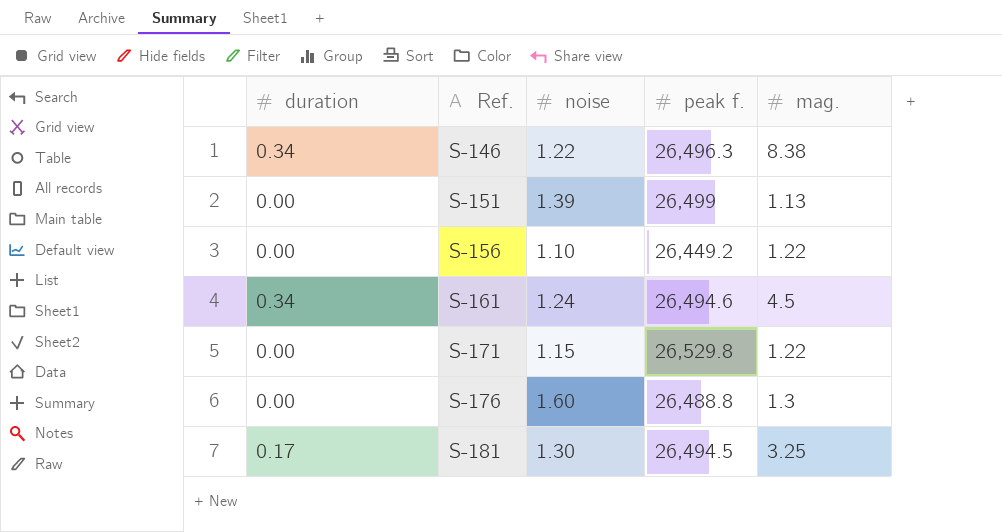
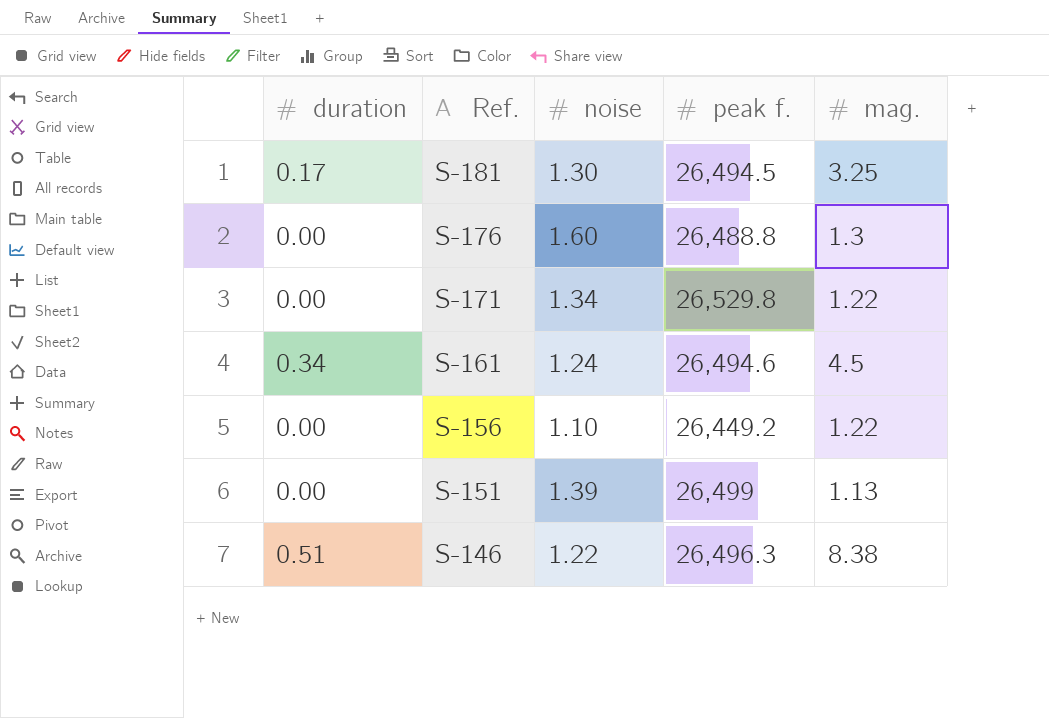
row order: Ref. ascending -> Ref. descending
S-171 | noise: 1.15 -> 1.34
S-146 | duration: 0.34 -> 0.51

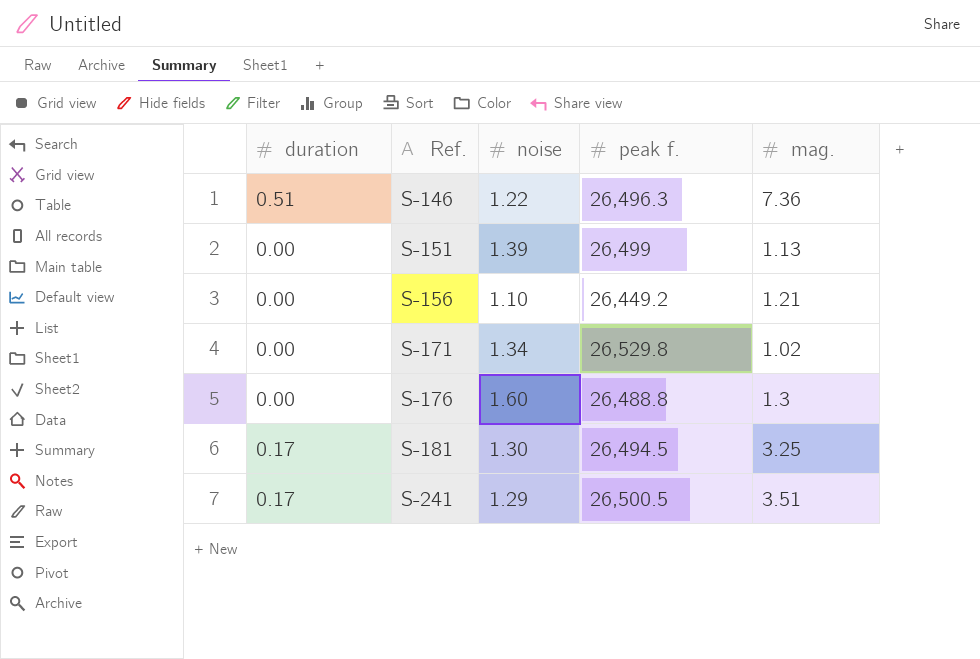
row order: Ref. descending -> Ref. ascending
row S-161: 0.34 | 1.24 | 26,494.6 | 4.5 -> none
S-146 | mag.: 8.38 -> 7.36
S-156 | mag.: 1.22 -> 1.21
S-171 | mag.: 1.22 -> 1.02
row S-241: none -> 0.17 | 1.29 | 26,500.5 | 3.51

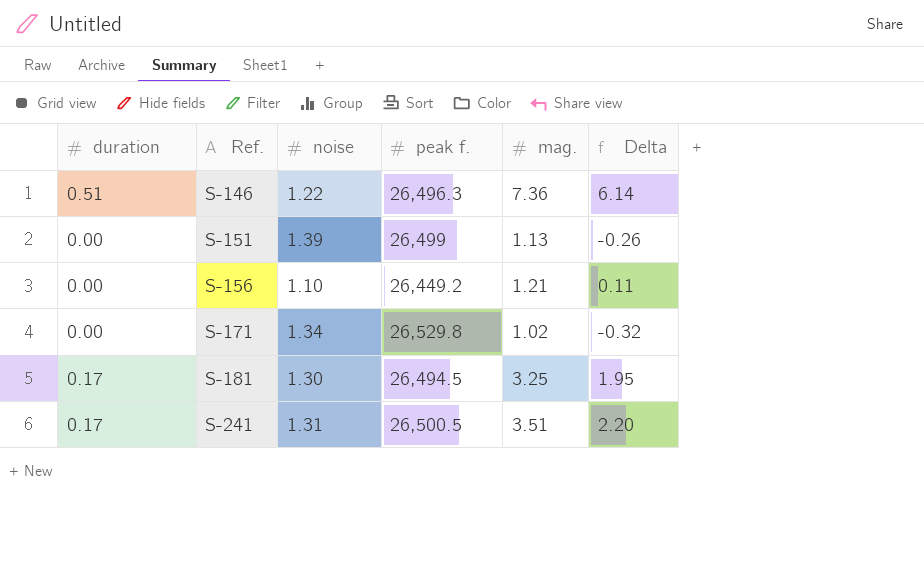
column Delta | formula: none -> [mag.] - [noise]
row S-176: 0.00 | 1.60 | 26,488.8 | 1.3 -> none
S-241 | noise: 1.29 -> 1.31

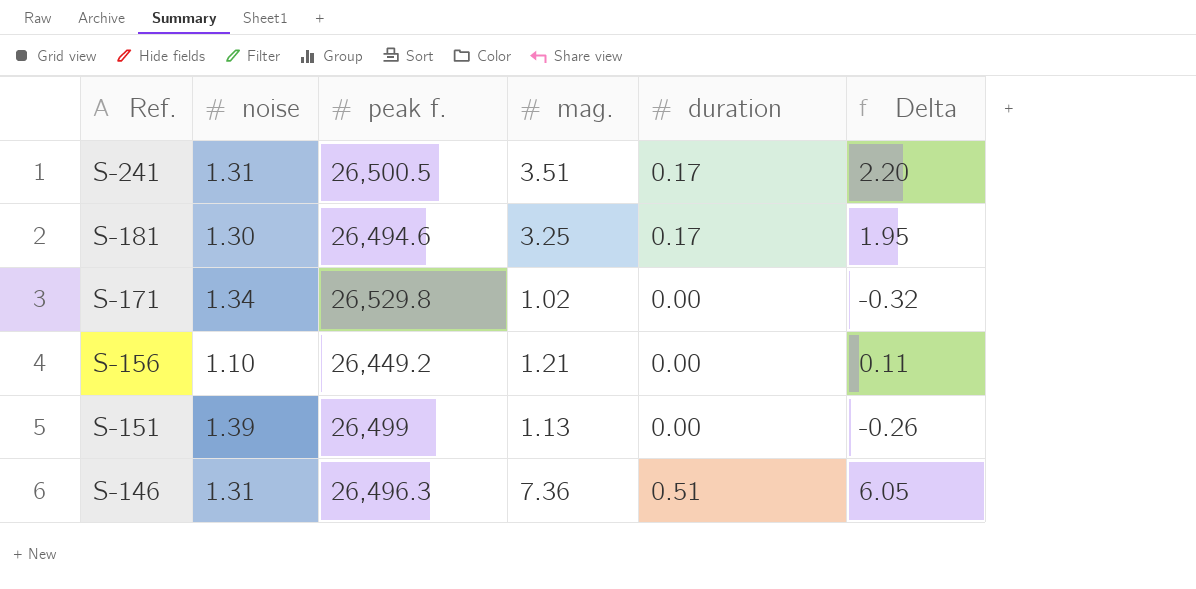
row order: Ref. ascending -> Ref. descending
column duration | position: 1 -> 5
S-181 | peak f.: 26,494.5 -> 26,494.6
S-146 | noise: 1.22 -> 1.31
S-146 | Delta: 6.14 -> 6.05

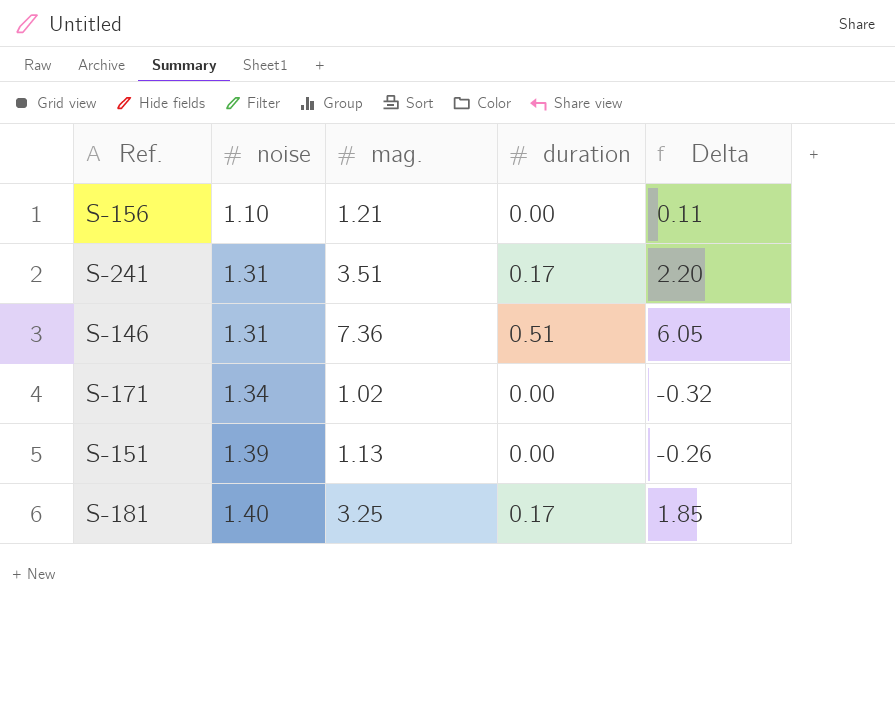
row order: Ref. descending -> noise ascending
column peak f. | position: 3 -> none
S-181 | noise: 1.30 -> 1.40
S-181 | Delta: 1.95 -> 1.85

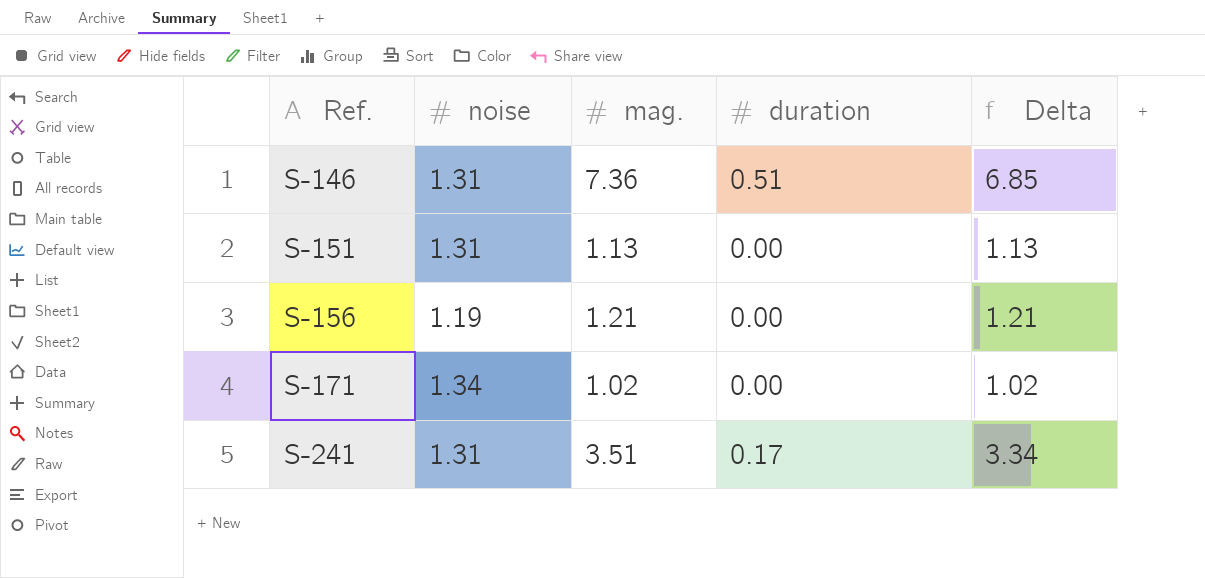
row order: noise ascending -> Ref. ascending
column Delta | formula: [mag.] - [noise] -> [mag.] - [duration]
row S-181: 1.40 | 3.25 | 0.17 | 1.85 -> none
S-151 | noise: 1.39 -> 1.31
S-156 | noise: 1.10 -> 1.19

